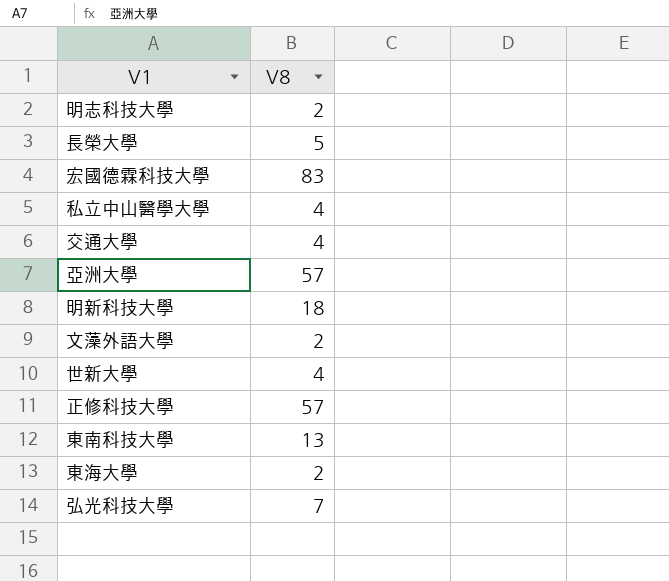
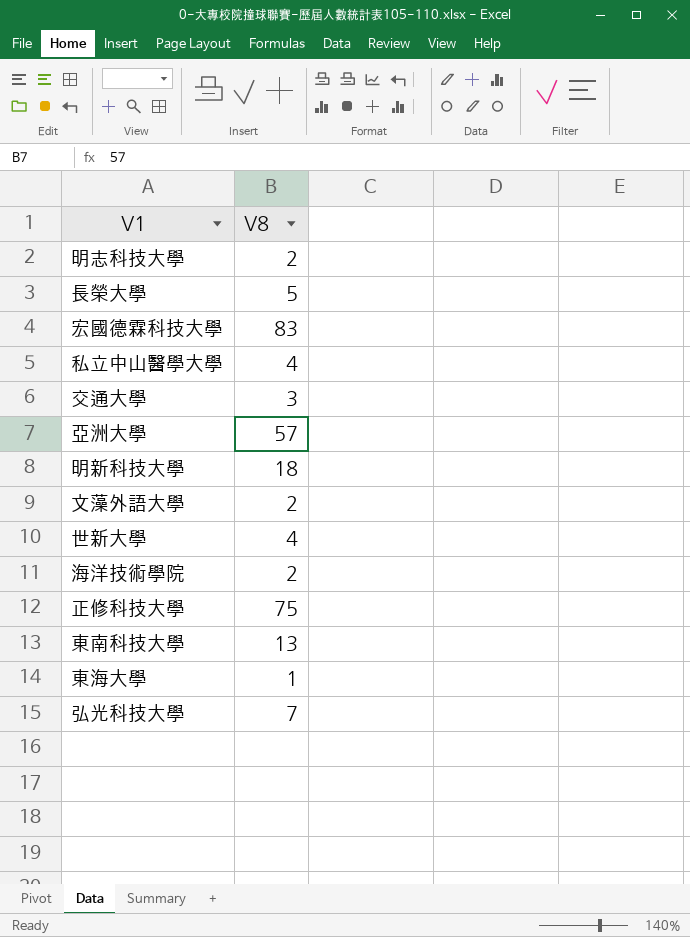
交通大學 | V8: 4 -> 3
row 海洋技術學院: none -> 2
正修科技大學 | V8: 57 -> 75
東海大學 | V8: 2 -> 1

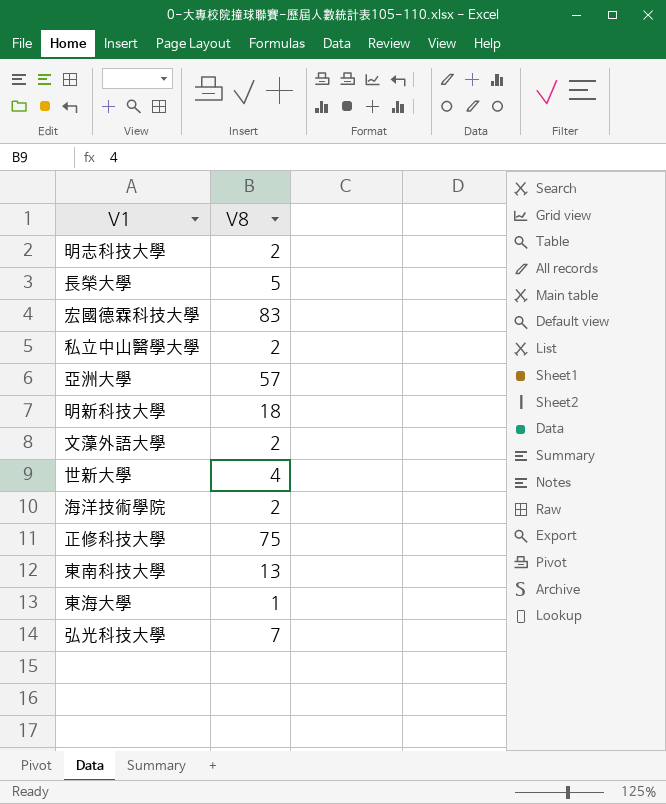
row 交通大學: 3 -> none
私立中山醫學大學 | V8: 4 -> 2

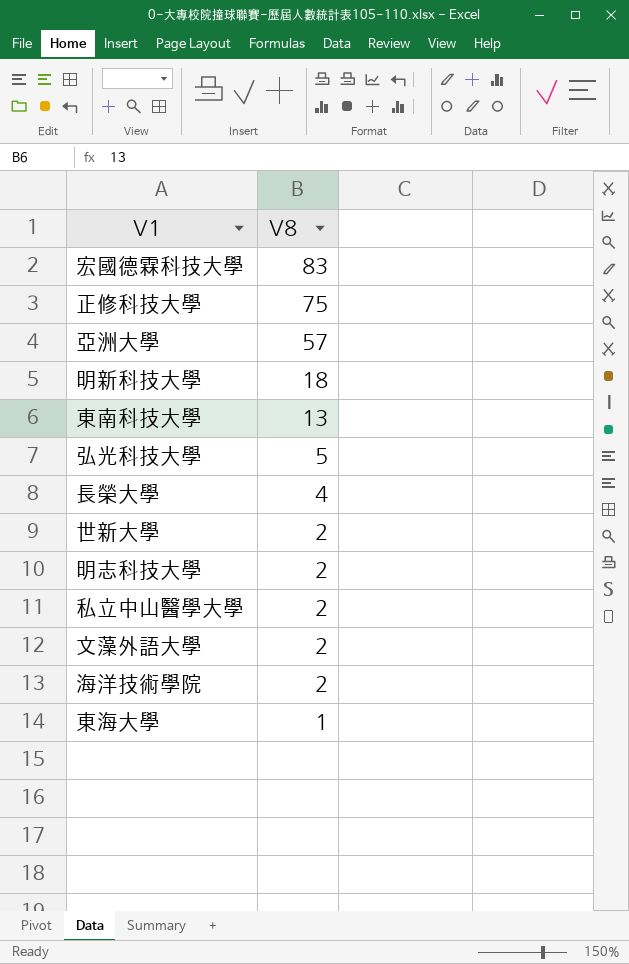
row order: none -> V8 descending
弘光科技大學 | V8: 7 -> 5
長榮大學 | V8: 5 -> 4
世新大學 | V8: 4 -> 2

